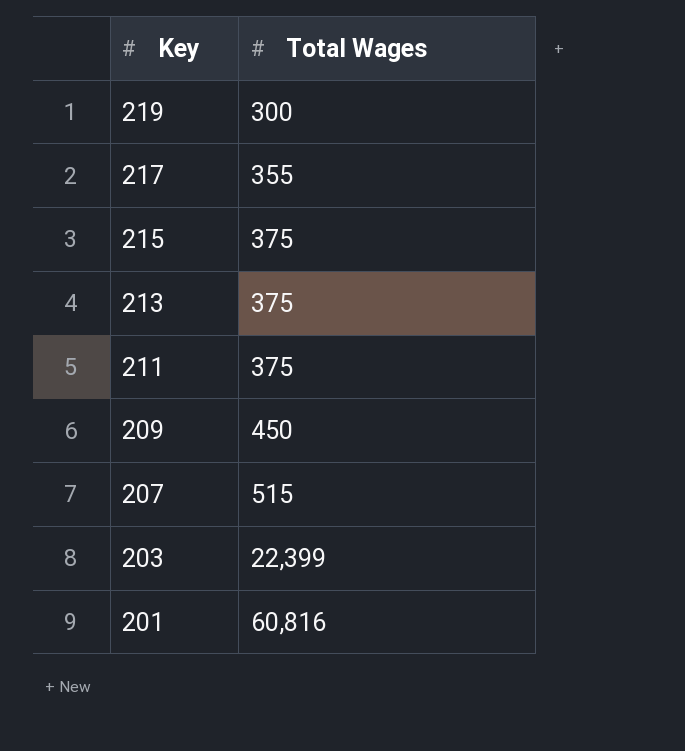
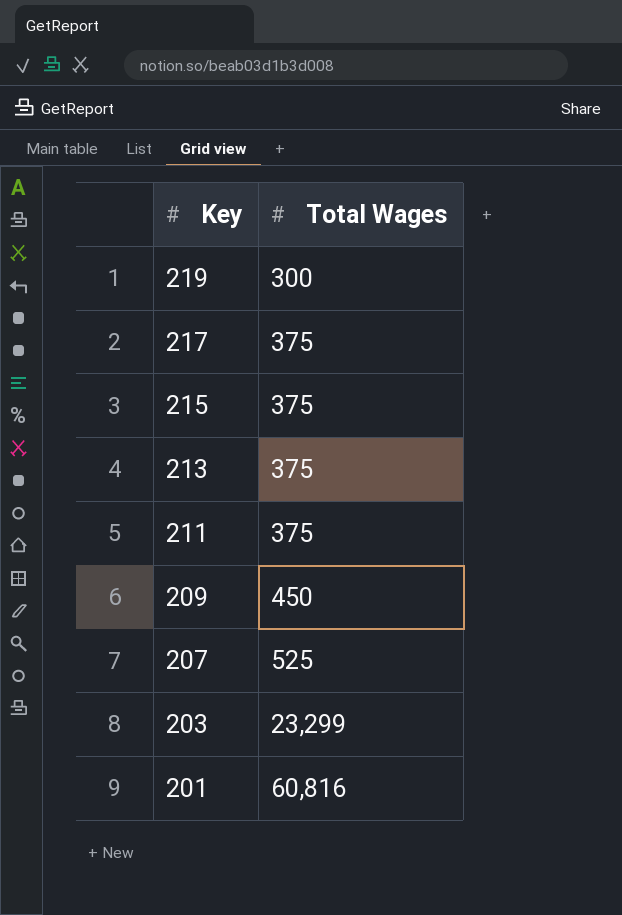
217 | Total Wages: 355 -> 375
207 | Total Wages: 515 -> 525
203 | Total Wages: 22,399 -> 23,299

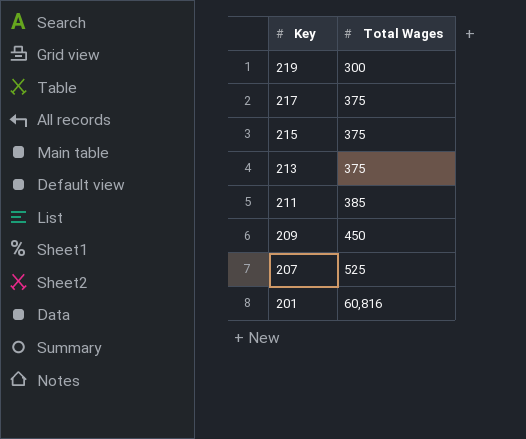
row 203: 23,299 -> none
211 | Total Wages: 375 -> 385

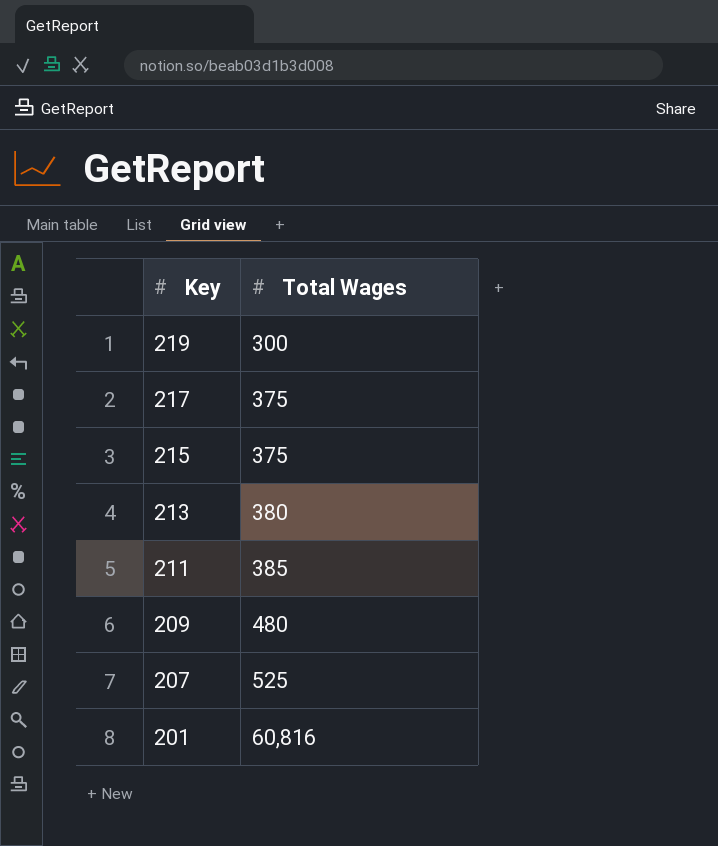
213 | Total Wages: 375 -> 380
209 | Total Wages: 450 -> 480

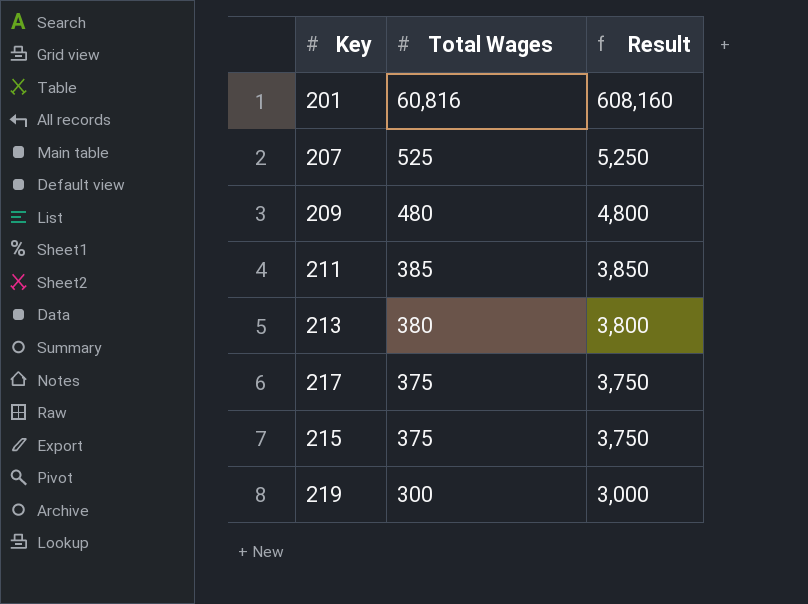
row order: Key descending -> Total Wages descending
column Result | formula: none -> [Total Wages] * 10

